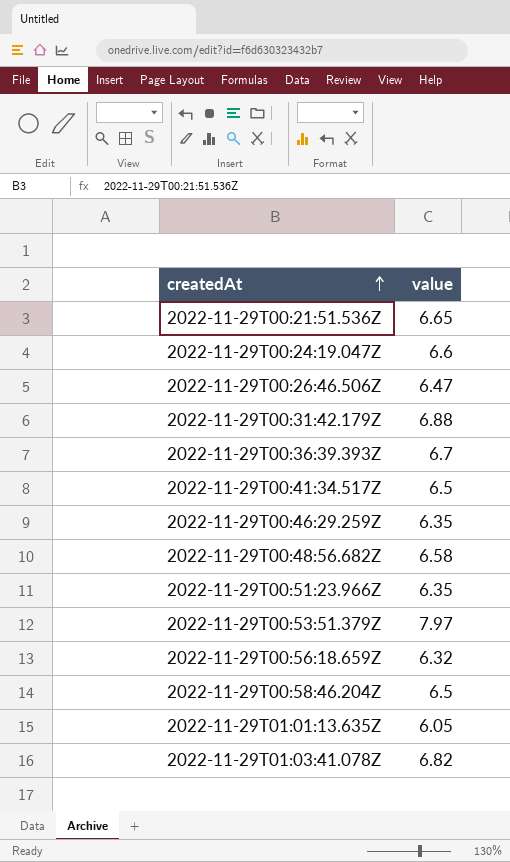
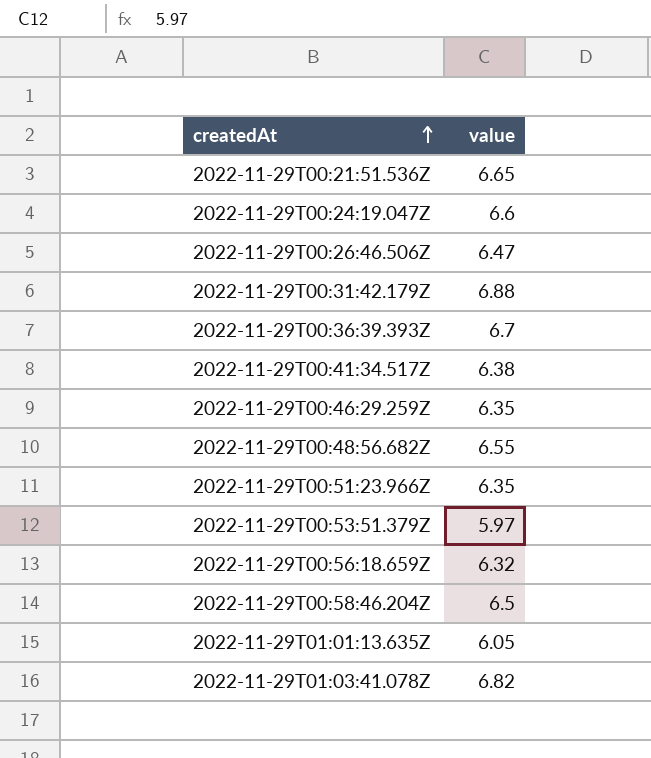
2022-11-29T00:41:34.517Z | value: 6.5 -> 6.38
2022-11-29T00:48:56.682Z | value: 6.58 -> 6.55
2022-11-29T00:53:51.379Z | value: 7.97 -> 5.97

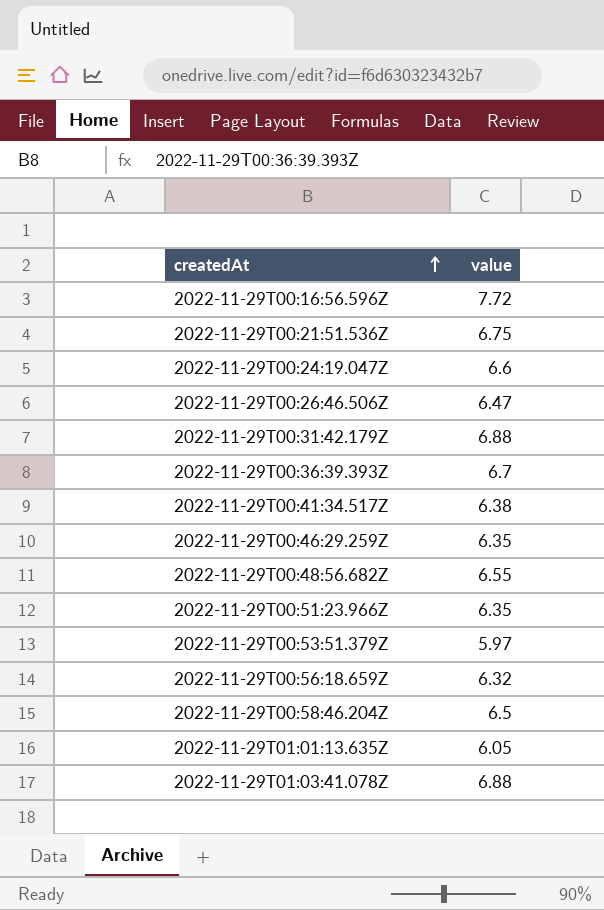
row 2022-11-29T00:16:56.596Z: none -> 7.72
2022-11-29T00:21:51.536Z | value: 6.65 -> 6.75
2022-11-29T01:03:41.078Z | value: 6.82 -> 6.88

